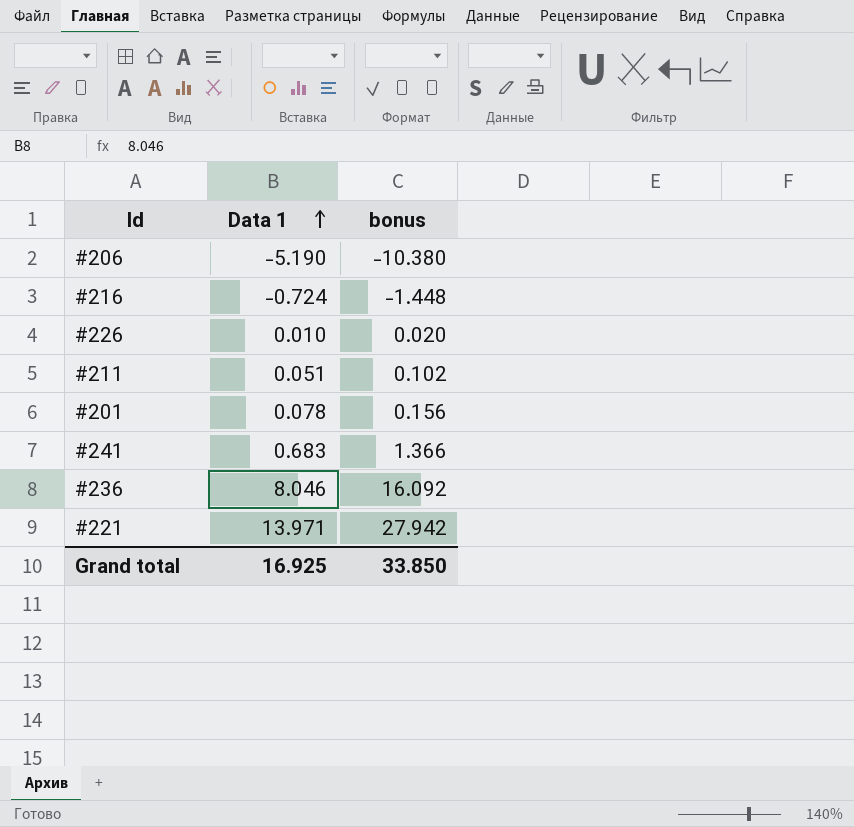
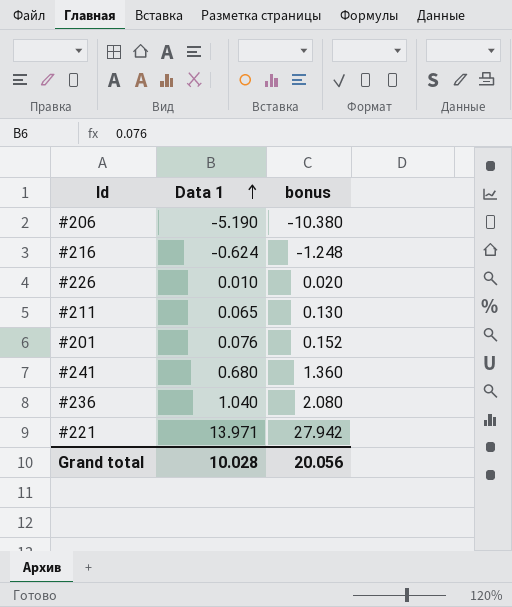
#216 | Data 1: -0.724 -> -0.624
#216 | bonus: -1.448 -> -1.248
#211 | Data 1: 0.051 -> 0.065
#211 | bonus: 0.102 -> 0.130
#201 | Data 1: 0.078 -> 0.076
#201 | bonus: 0.156 -> 0.152
#241 | Data 1: 0.683 -> 0.680
#241 | bonus: 1.366 -> 1.360
#236 | Data 1: 8.046 -> 1.040
#236 | bonus: 16.092 -> 2.080
Grand total | Data 1: 16.925 -> 10.028
Grand total | bonus: 33.850 -> 20.056

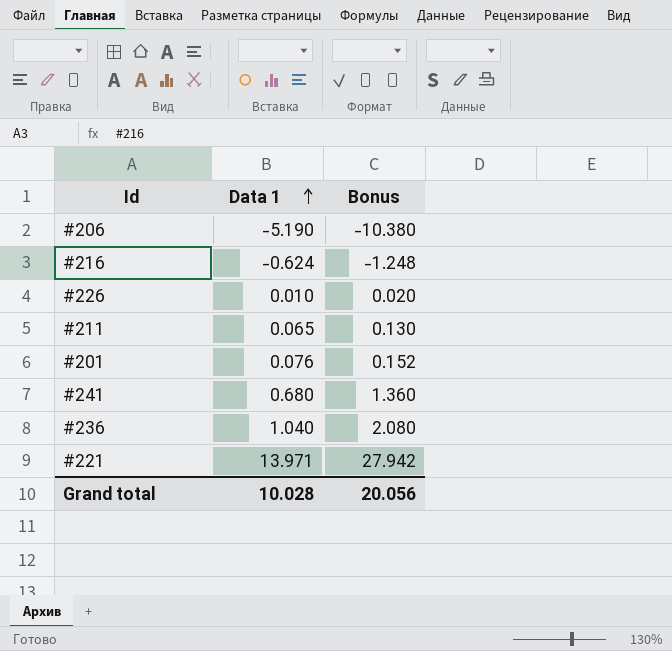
column name: bonus -> Bonus

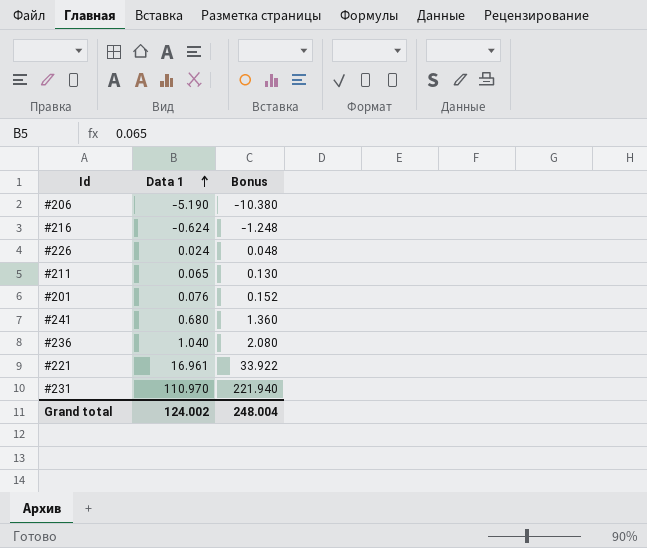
#226 | Data 1: 0.010 -> 0.024
#226 | Bonus: 0.020 -> 0.048
#221 | Data 1: 13.971 -> 16.961
#221 | Bonus: 27.942 -> 33.922
row #231: none -> 110.970 | 221.940
Grand total | Data 1: 10.028 -> 124.002
Grand total | Bonus: 20.056 -> 248.004

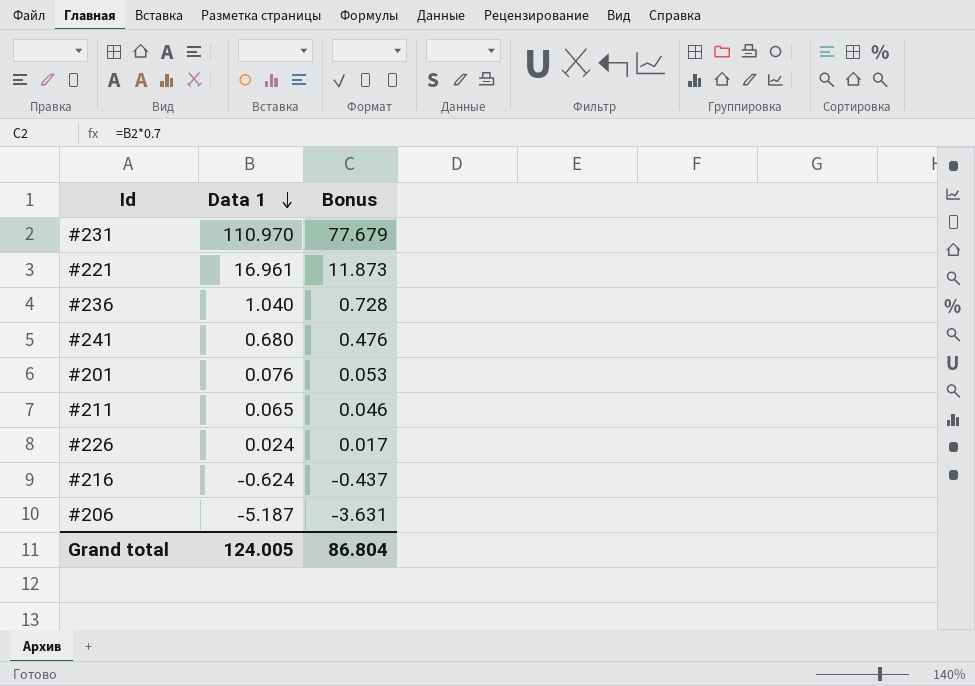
row order: Data 1 ascending -> Data 1 descending
column Bonus | formula: [Data 1] * 2 -> [Data 1] * 0.7
#206 | Data 1: -5.190 -> -5.187
Grand total | Data 1: 124.002 -> 124.005
Grand total | Bonus: 248.004 -> 86.804

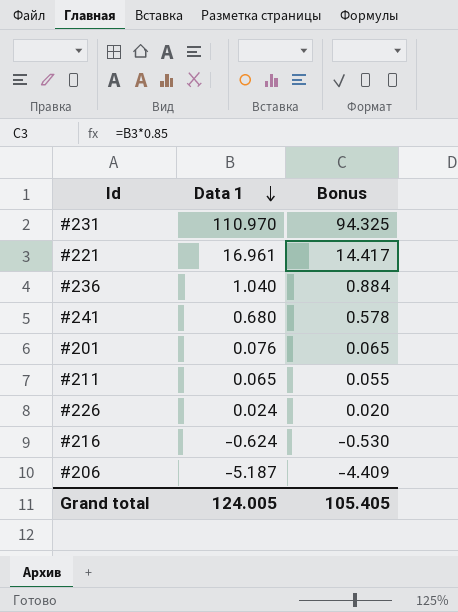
column Bonus | formula: [Data 1] * 0.7 -> [Data 1] * 0.85
Grand total | Bonus: 86.804 -> 105.405

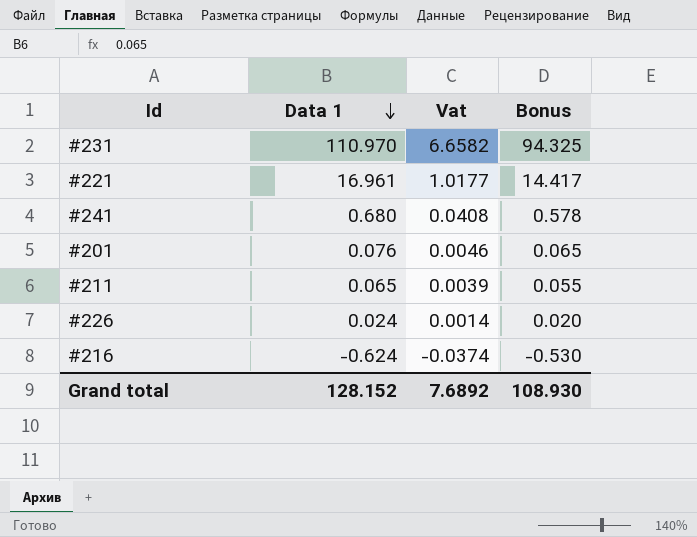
column Vat | formula: none -> [Data 1] * 0.06
row #236: 1.040 | 0.884 -> none
row #206: -5.187 | -4.409 -> none
Grand total | Data 1: 124.005 -> 128.152
Grand total | Bonus: 105.405 -> 108.930

